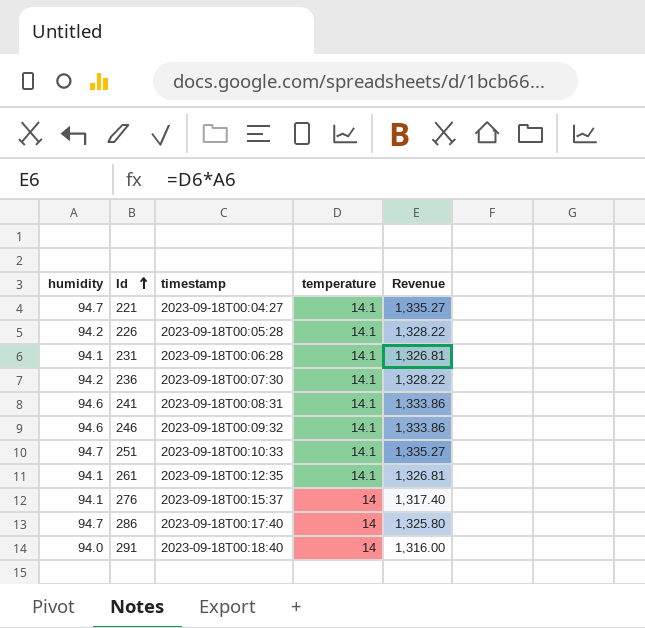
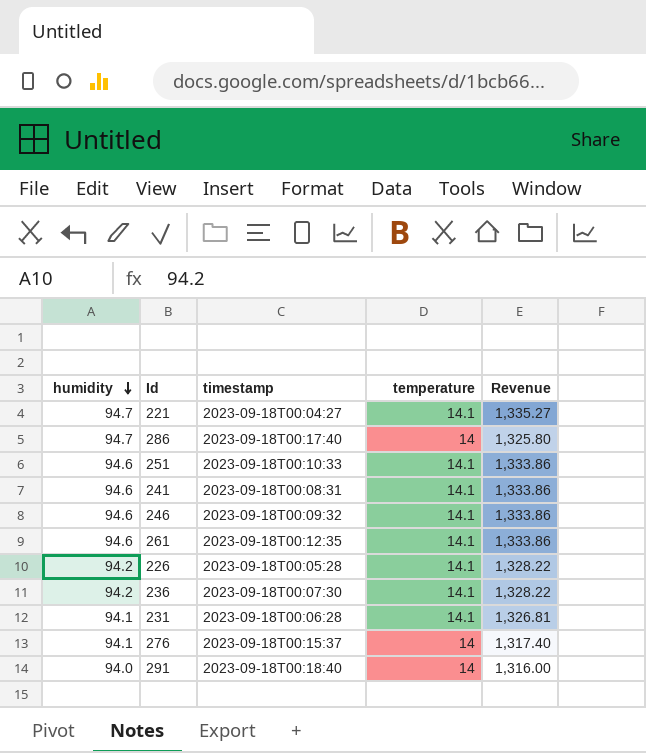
row order: Id ascending -> humidity descending
251 | humidity: 94.7 -> 94.6
251 | Revenue: 1,335.27 -> 1,333.86
261 | humidity: 94.1 -> 94.6
261 | Revenue: 1,326.81 -> 1,333.86

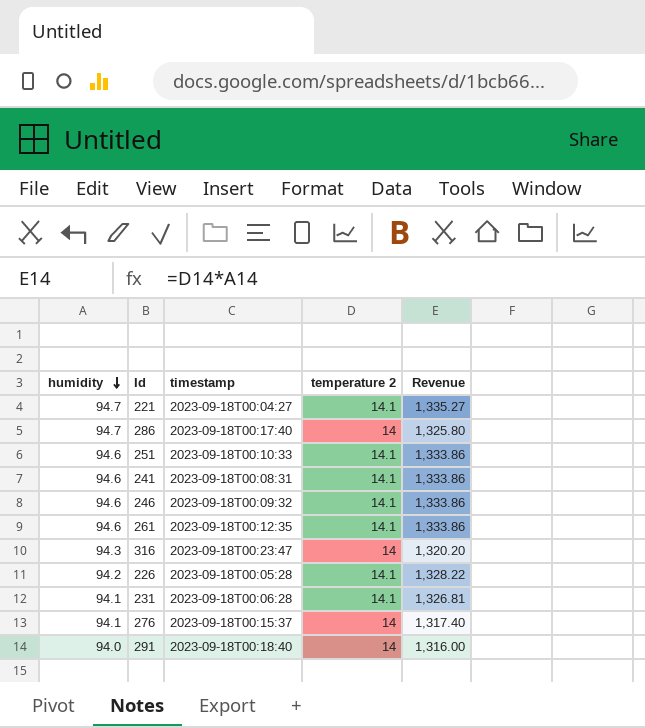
column name: temperature -> temperature 2
row 236: 94.2 | 2023-09-18T00:07:30 | 14.1 | 1,328.22 -> none
row 316: none -> 94.3 | 2023-09-18T00:23:47 | 14 | 1,320.20

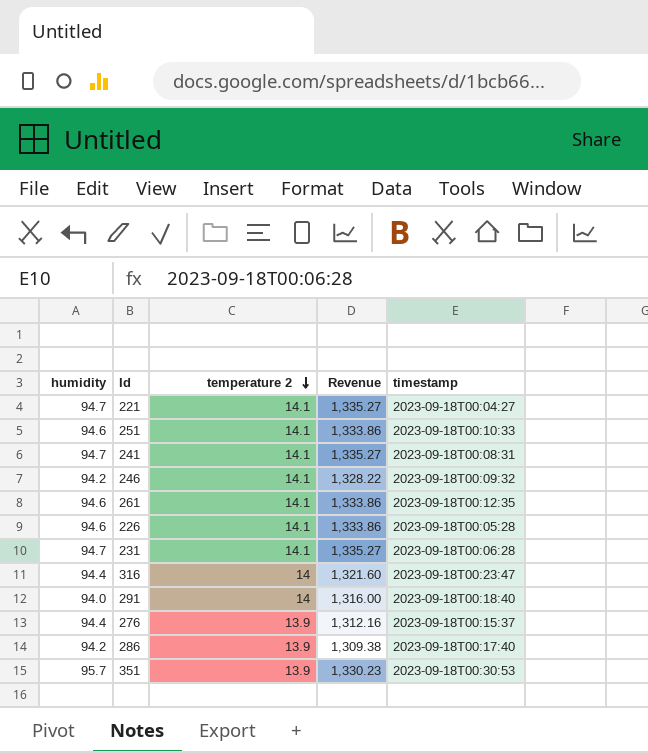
row order: humidity descending -> temperature 2 descending
column timestamp | position: 3 -> 5
241 | humidity: 94.6 -> 94.7
241 | Revenue: 1,333.86 -> 1,335.27
246 | humidity: 94.6 -> 94.2
246 | Revenue: 1,333.86 -> 1,328.22
226 | humidity: 94.2 -> 94.6
226 | Revenue: 1,328.22 -> 1,333.86
231 | humidity: 94.1 -> 94.7
231 | Revenue: 1,326.81 -> 1,335.27
316 | humidity: 94.3 -> 94.4
316 | Revenue: 1,320.20 -> 1,321.60
276 | humidity: 94.1 -> 94.4
276 | temperature 2: 14 -> 13.9
276 | Revenue: 1,317.40 -> 1,312.16
286 | humidity: 94.7 -> 94.2
286 | temperature 2: 14 -> 13.9
286 | Revenue: 1,325.80 -> 1,309.38
row 351: none -> 95.7 | 13.9 | 1,330.23 | 2023-09-18T00:30:53

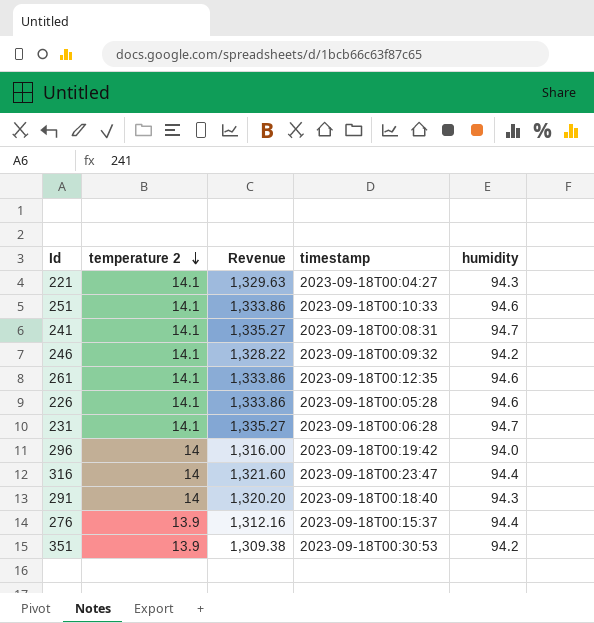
column humidity | position: 1 -> 5
row 286: 94.2 | 13.9 | 1,309.38 | 2023-09-18T00:17:40 -> none
221 | Revenue: 1,335.27 -> 1,329.63
221 | humidity: 94.7 -> 94.3
row 296: none -> 14 | 1,316.00 | 2023-09-18T00:19:42 | 94.0
291 | Revenue: 1,316.00 -> 1,320.20
291 | humidity: 94.0 -> 94.3
351 | Revenue: 1,330.23 -> 1,309.38
351 | humidity: 95.7 -> 94.2

